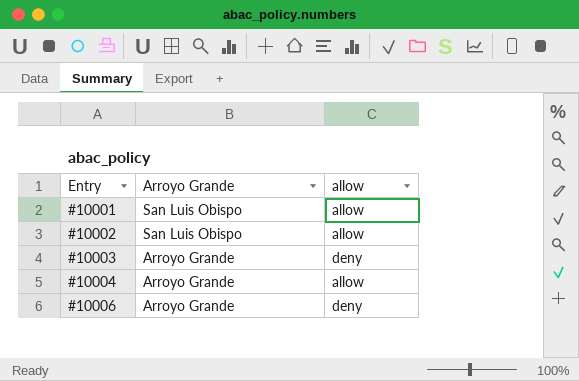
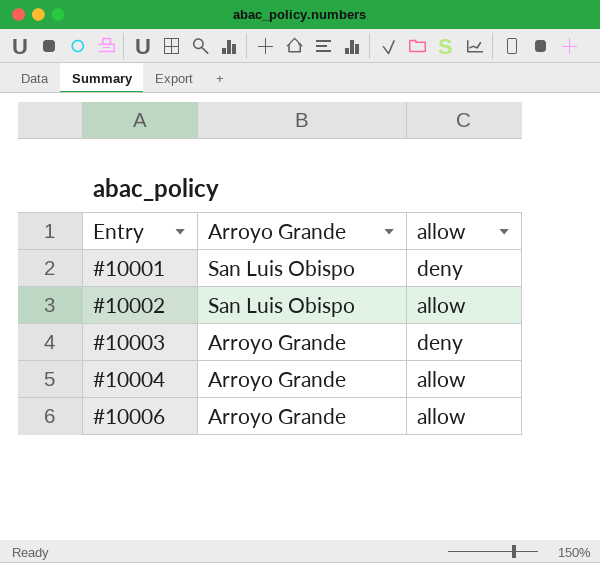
#10001 | allow: allow -> deny
#10006 | allow: deny -> allow

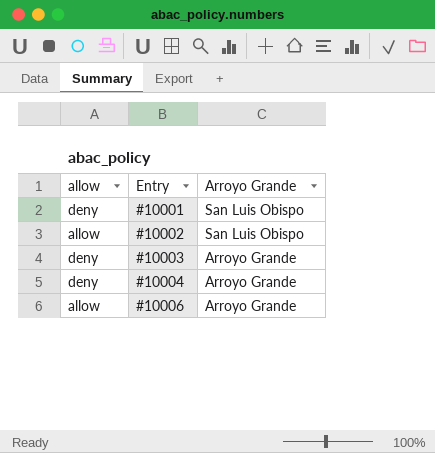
column allow | position: 3 -> 1
#10004 | allow: allow -> deny

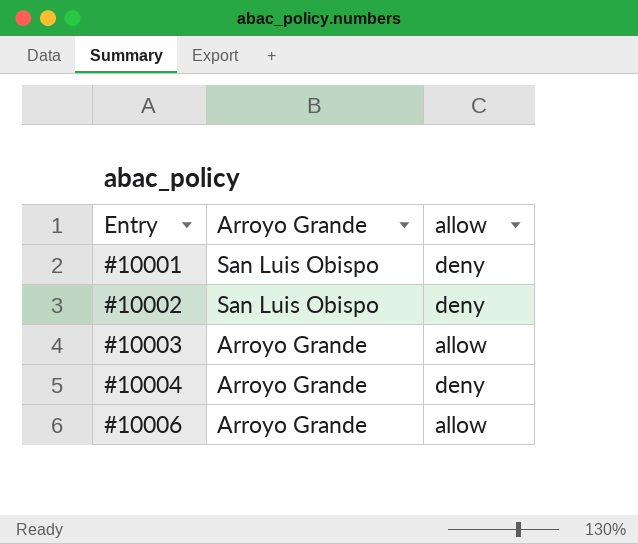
column allow | position: 1 -> 3
#10002 | allow: allow -> deny
#10003 | allow: deny -> allow

